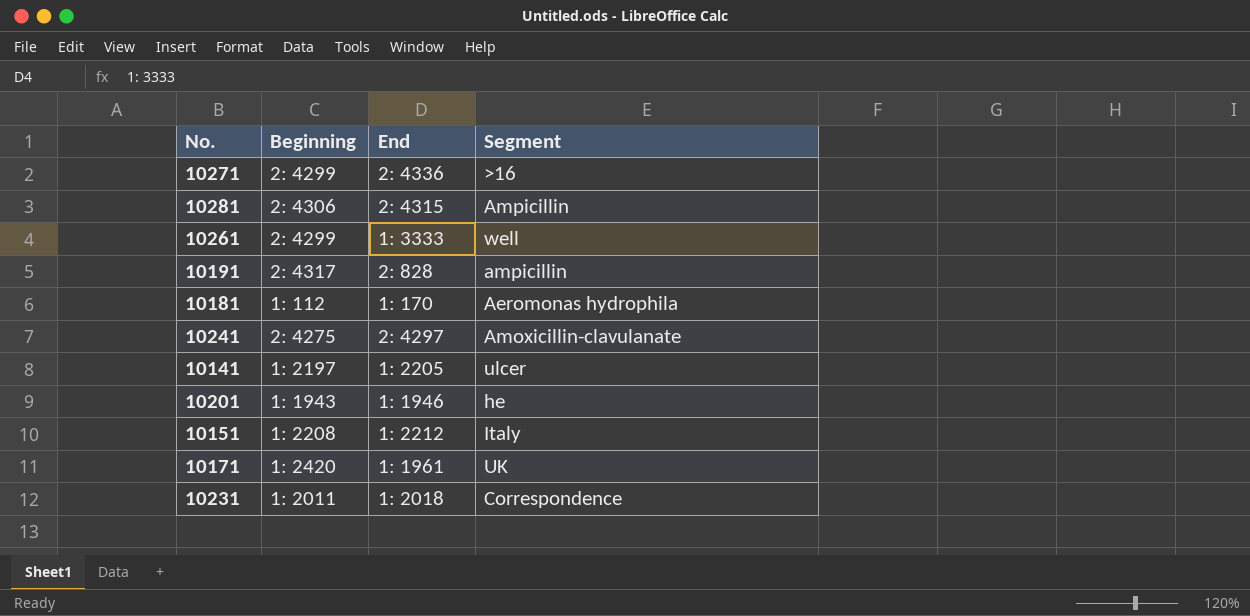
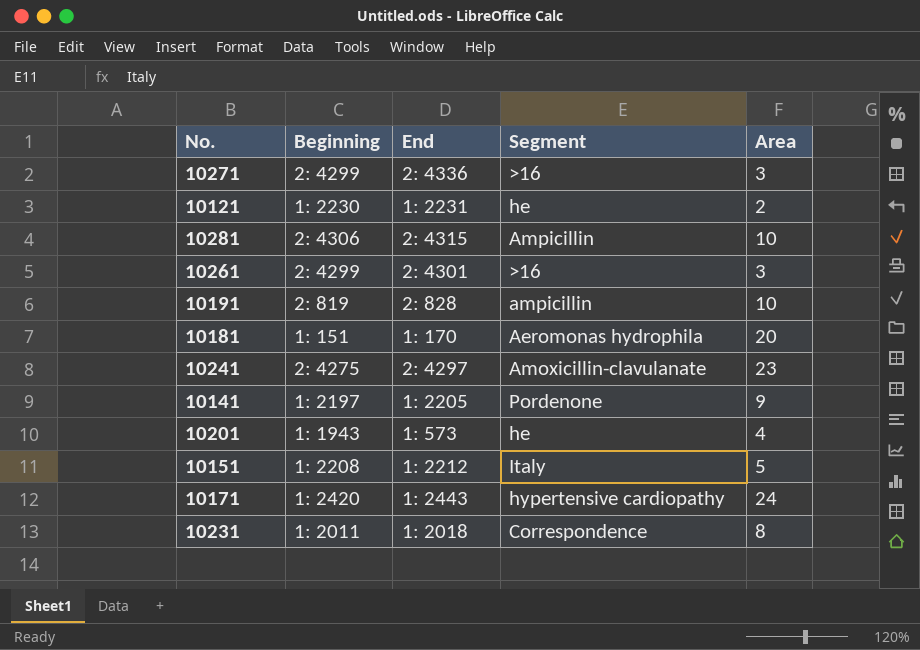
column Area | position: none -> 5
row 10121: none -> 1: 2230 | 1: 2231 | he | 2
10261 | End: 1: 3333 -> 2: 4301
10261 | Segment: well -> >16
10191 | Beginning: 2: 4317 -> 2: 819
10181 | Beginning: 1: 112 -> 1: 151
10141 | Segment: ulcer -> Pordenone
10201 | End: 1: 1946 -> 1: 573
10171 | End: 1: 1961 -> 1: 2443
10171 | Segment: UK -> hypertensive cardiopathy

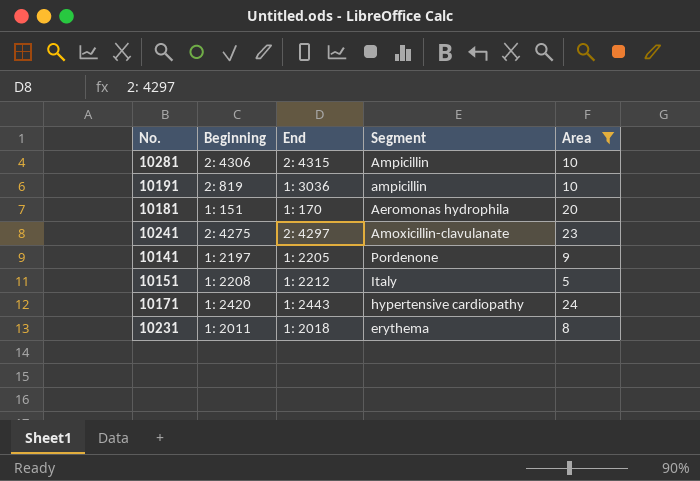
filter: none -> Area >= 5
10191 | End: 2: 828 -> 1: 3036
10231 | Segment: Correspondence -> erythema

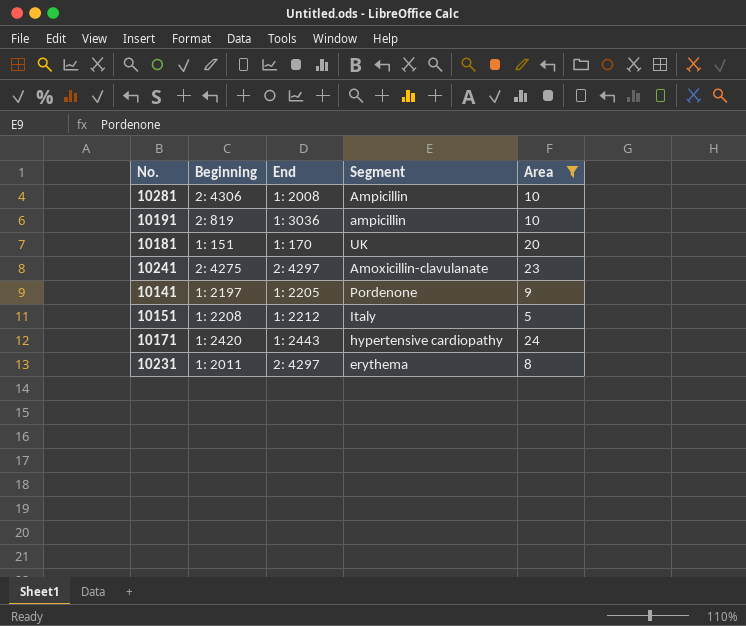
10281 | End: 2: 4315 -> 1: 2008
10181 | Segment: Aeromonas hydrophila -> UK
10231 | End: 1: 2018 -> 2: 4297

